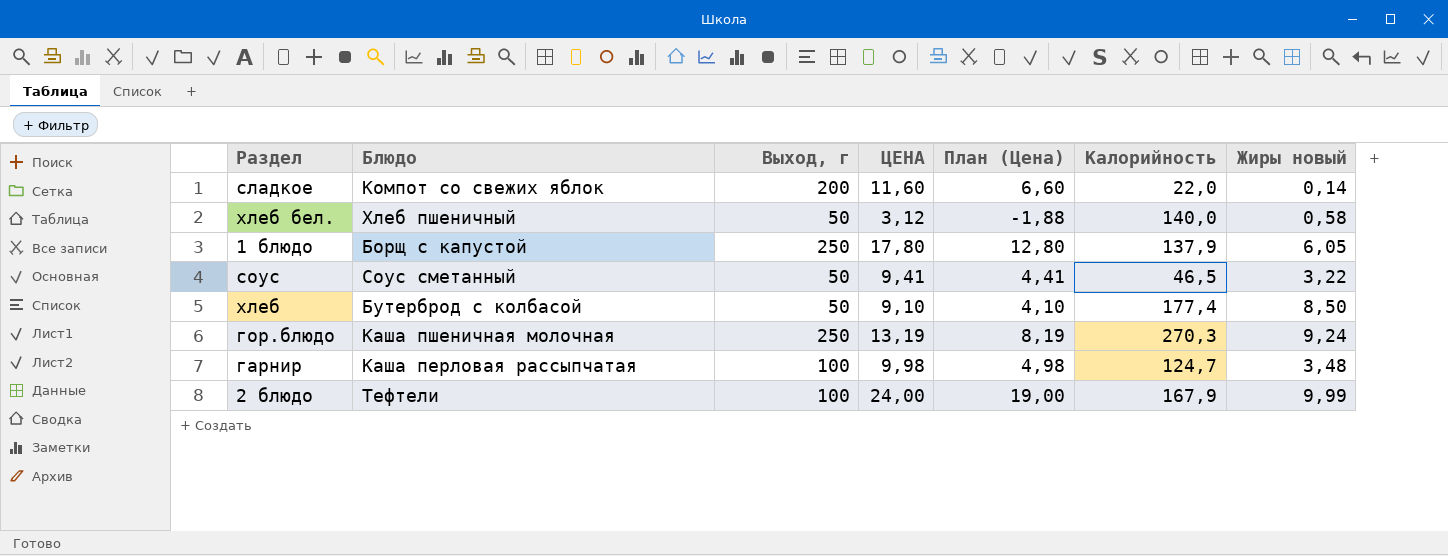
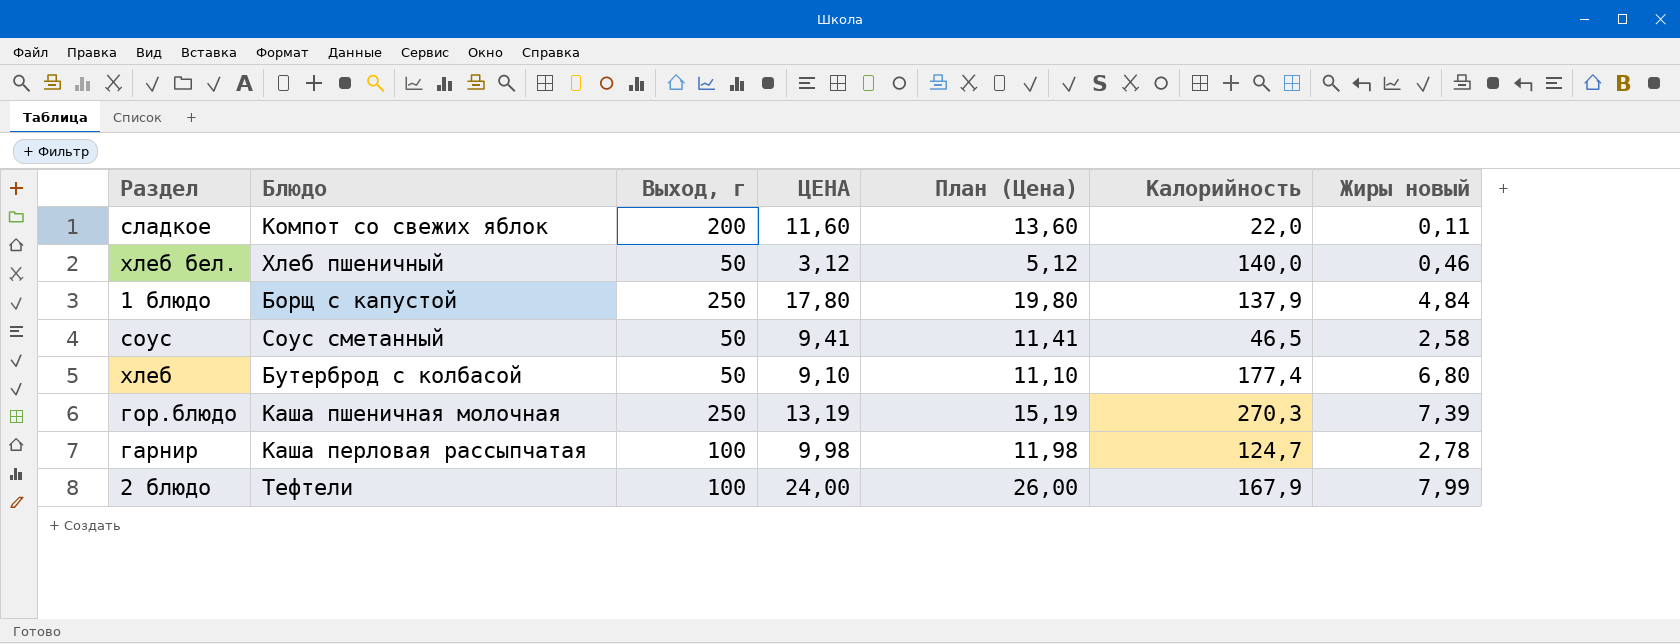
column План (Цена) | formula: [ЦЕНА] - 5 -> [ЦЕНА] + 2
сладкое | Жиры новый: 0,14 -> 0,11
хлеб бел. | Жиры новый: 0,58 -> 0,46
1 блюдо | Жиры новый: 6,05 -> 4,84
соус | Жиры новый: 3,22 -> 2,58
хлеб | Жиры новый: 8,50 -> 6,80
гор.блюдо | Жиры новый: 9,24 -> 7,39
гарнир | Жиры новый: 3,48 -> 2,78
2 блюдо | Жиры новый: 9,99 -> 7,99

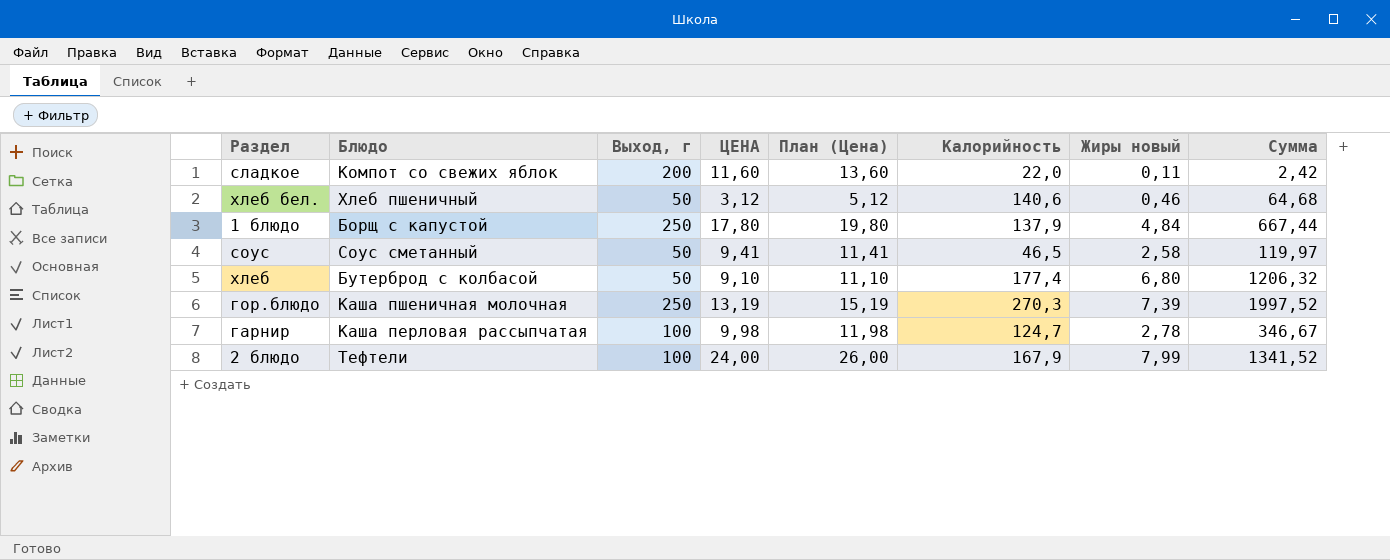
column Сумма | formula: none -> [Калорийность] * [Жиры новый]
хлеб бел. | Калорийность: 140,0 -> 140,6

